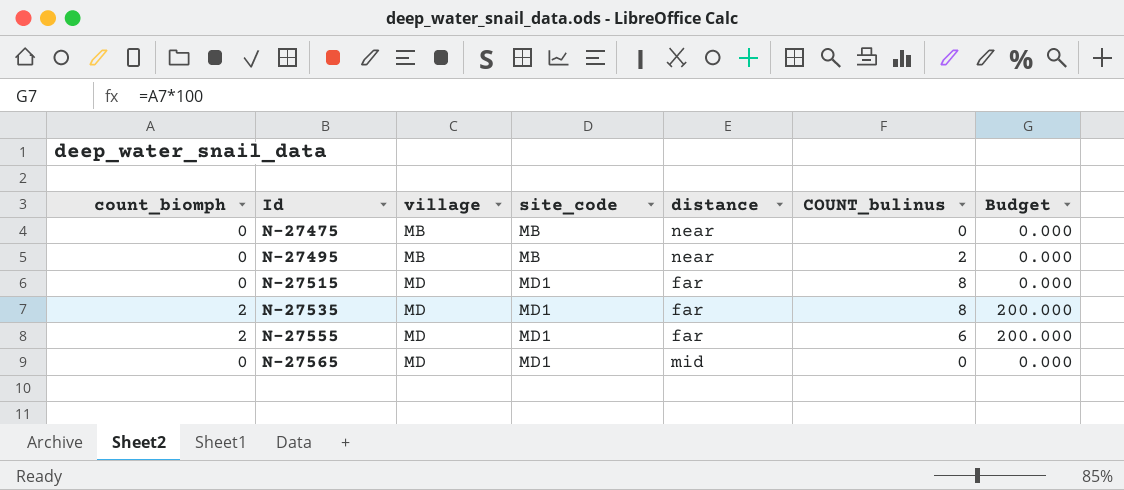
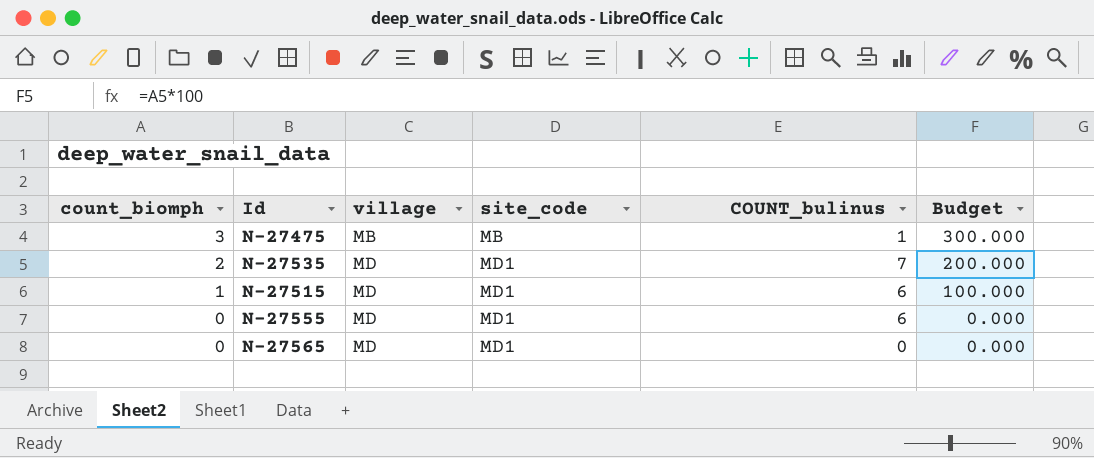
row order: Id ascending -> count_biomph descending
column distance | position: 5 -> none
row N-27495: 0 | MB | MB | near | 2 | 0.000 -> none
N-27475 | count_biomph: 0 -> 3
N-27475 | COUNT_bulinus: 0 -> 1
N-27475 | Budget: 0.000 -> 300.000
N-27535 | COUNT_bulinus: 8 -> 7
N-27515 | count_biomph: 0 -> 1
N-27515 | COUNT_bulinus: 8 -> 6
N-27515 | Budget: 0.000 -> 100.000
N-27555 | count_biomph: 2 -> 0
N-27555 | Budget: 200.000 -> 0.000

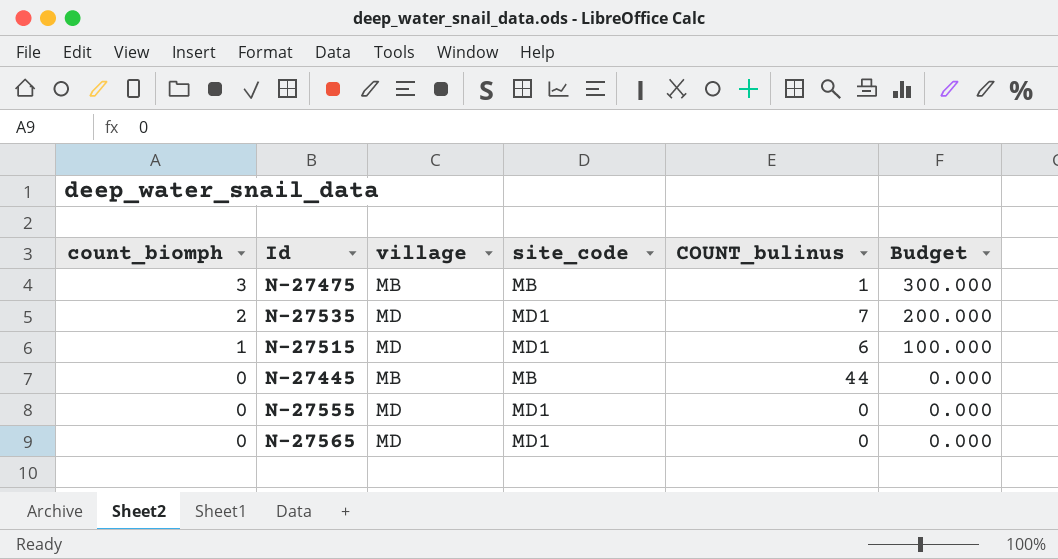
row N-27445: none -> 0 | MB | MB | 44 | 0.000
N-27555 | COUNT_bulinus: 6 -> 0

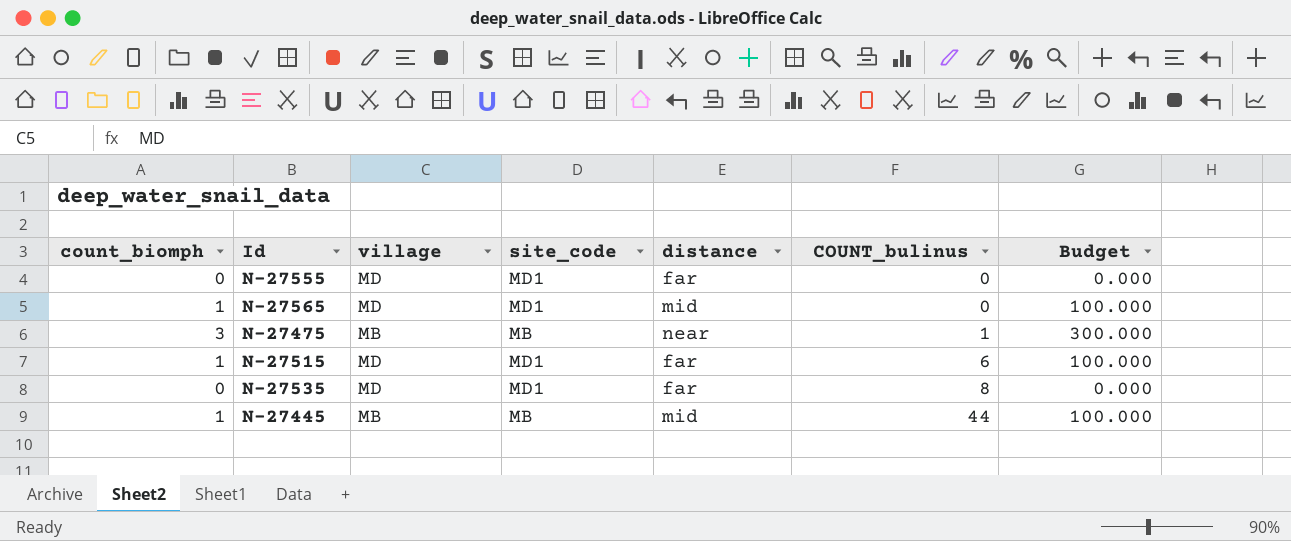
row order: count_biomph descending -> COUNT_bulinus ascending
column distance | position: none -> 5
N-27565 | count_biomph: 0 -> 1
N-27565 | Budget: 0.000 -> 100.000
N-27535 | count_biomph: 2 -> 0
N-27535 | COUNT_bulinus: 7 -> 8
N-27535 | Budget: 200.000 -> 0.000
N-27445 | count_biomph: 0 -> 1
N-27445 | Budget: 0.000 -> 100.000

